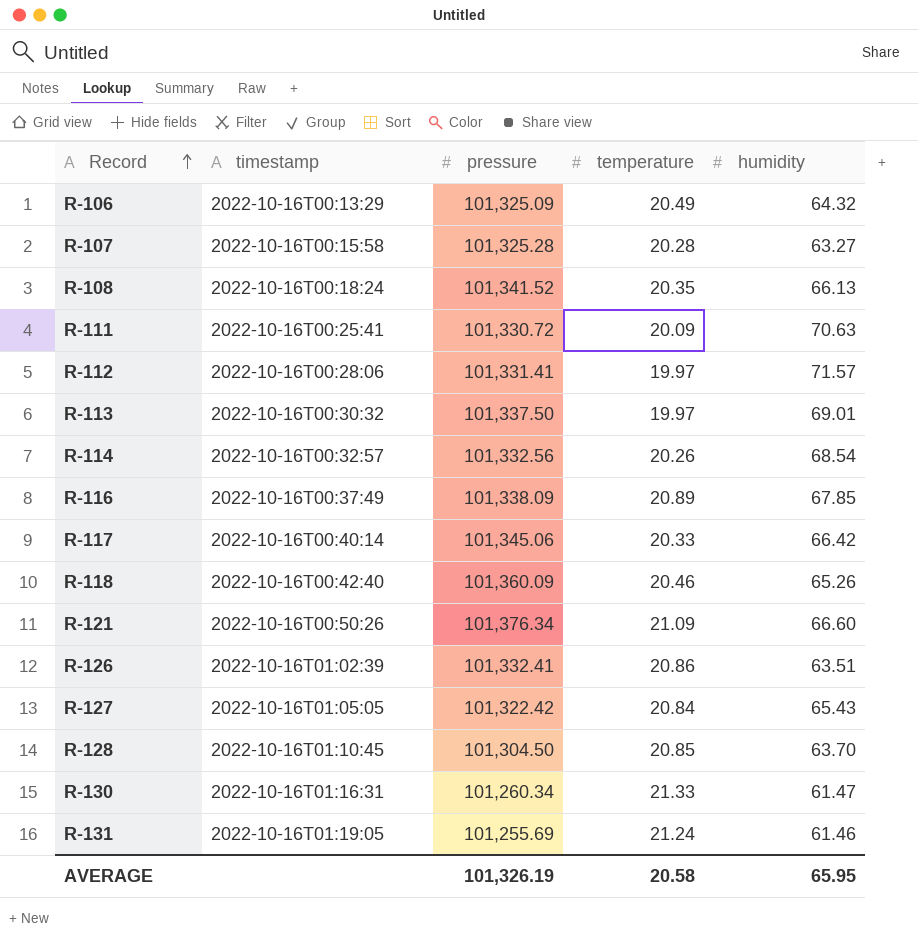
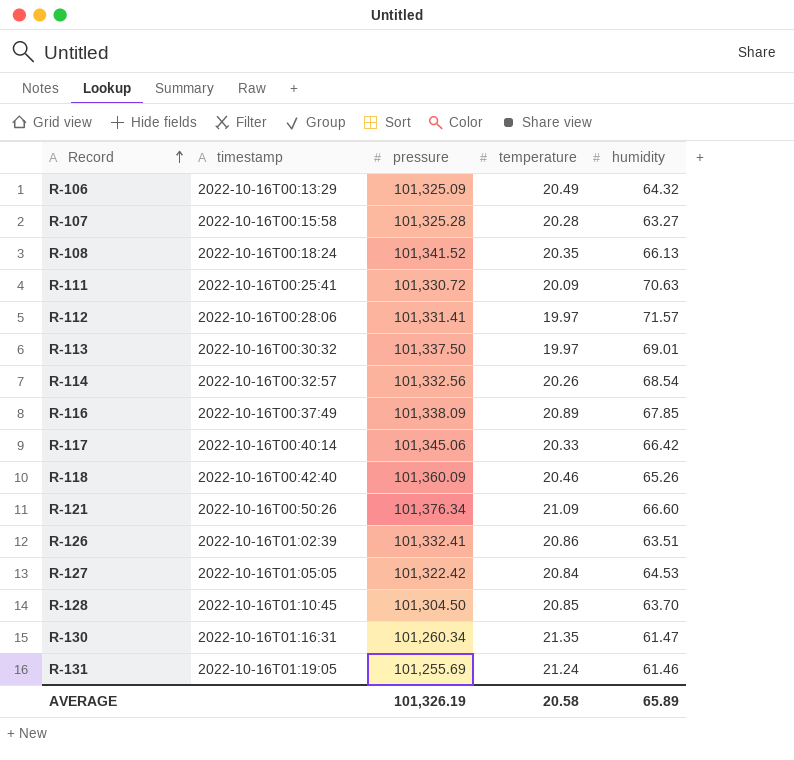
R-127 | humidity: 65.43 -> 64.53
R-130 | temperature: 21.33 -> 21.35
AVERAGE | humidity: 65.95 -> 65.89

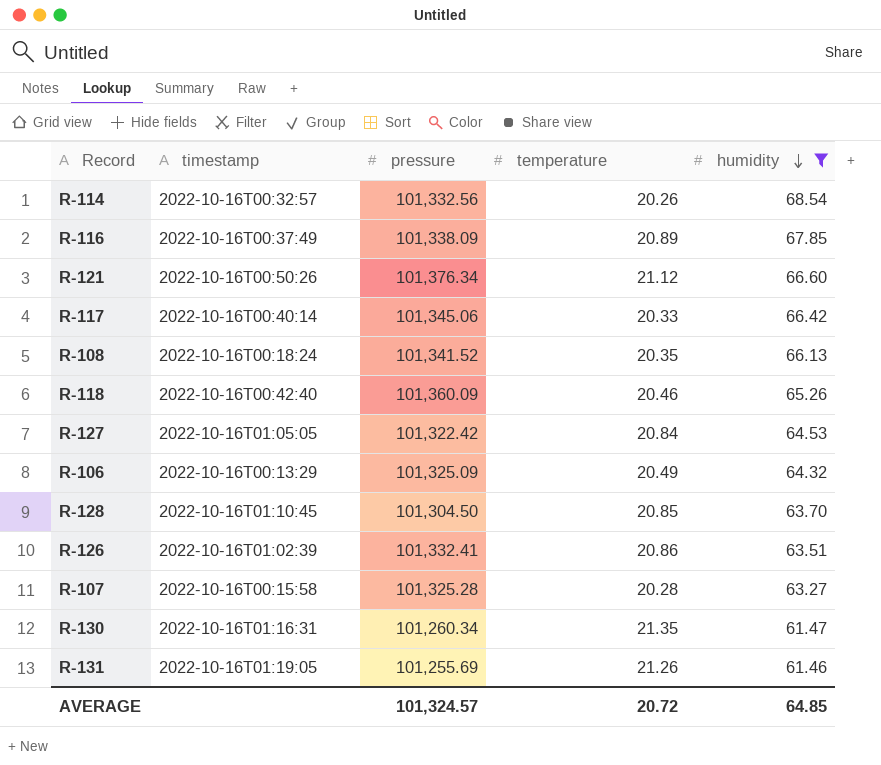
filter: none -> humidity <= 68.54
row order: Record ascending -> humidity descending
R-121 | temperature: 21.09 -> 21.12
R-131 | temperature: 21.24 -> 21.26
AVERAGE | pressure: 101,326.19 -> 101,324.57
AVERAGE | temperature: 20.58 -> 20.72
AVERAGE | humidity: 65.89 -> 64.85

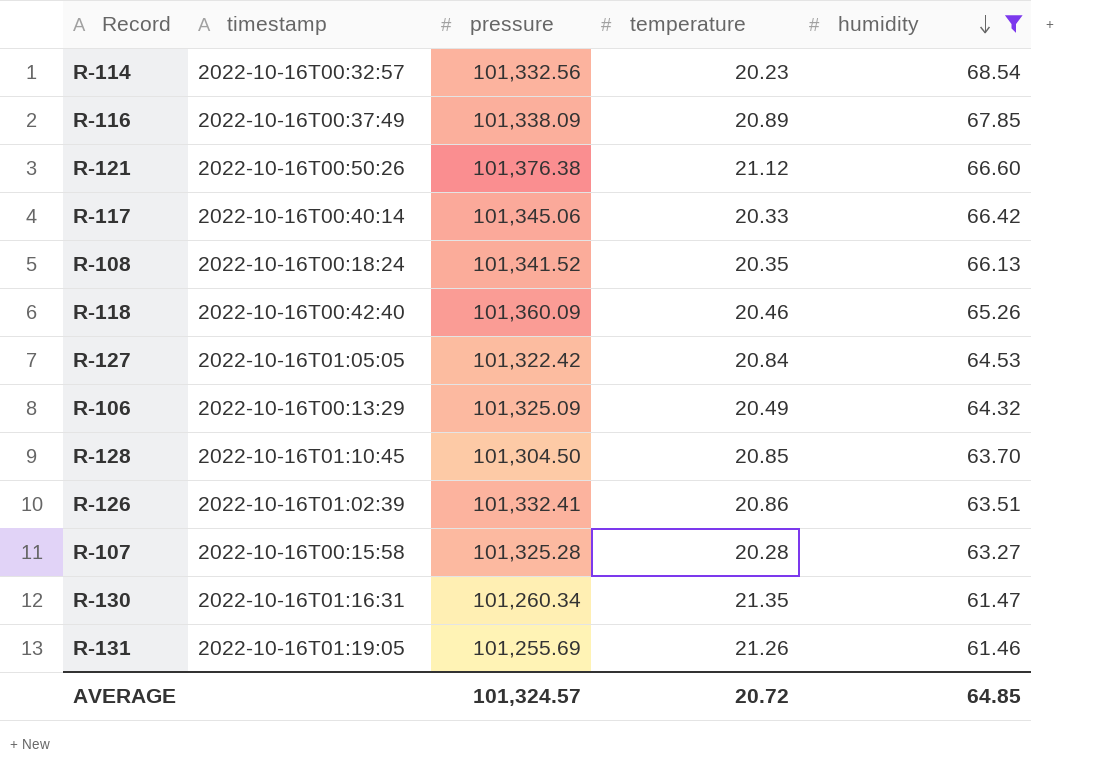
R-114 | temperature: 20.26 -> 20.23
R-121 | pressure: 101,376.34 -> 101,376.38

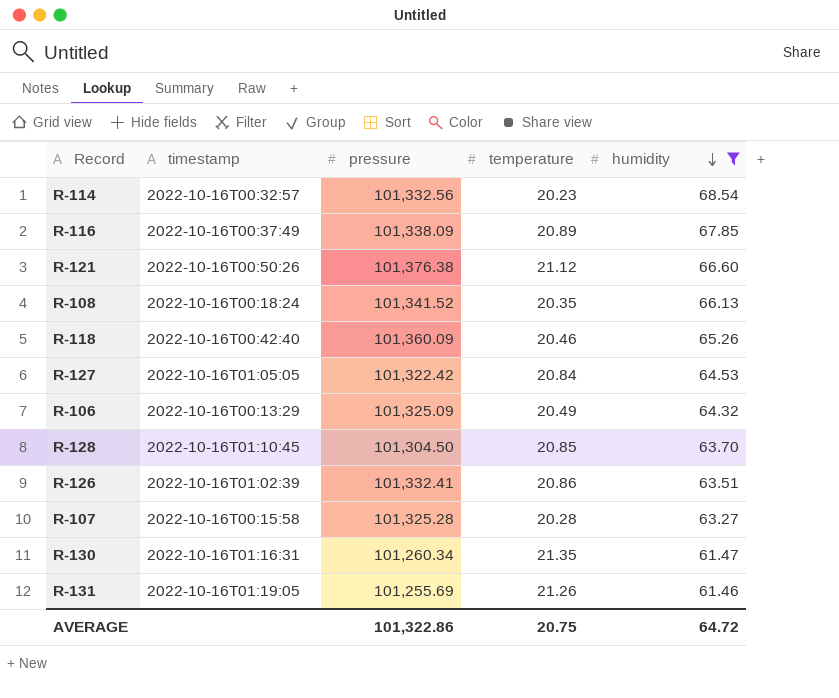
row R-117: 2022-10-16T00:40:14 | 101,345.06 | 20.33 | 66.42 -> none
AVERAGE | pressure: 101,324.57 -> 101,322.86
AVERAGE | temperature: 20.72 -> 20.75
AVERAGE | humidity: 64.85 -> 64.72

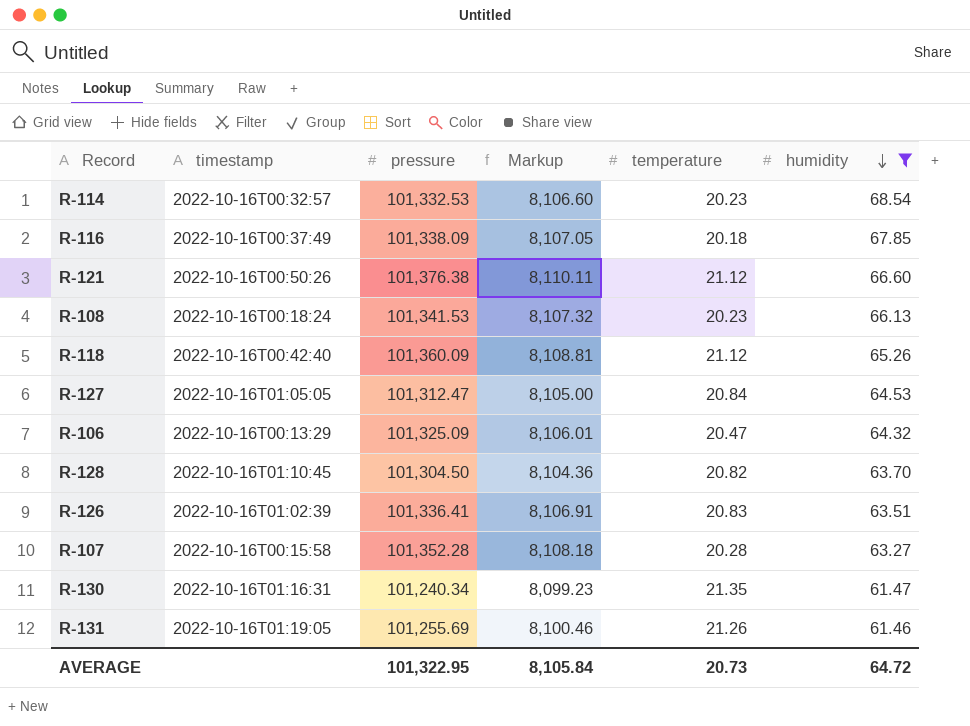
column Markup | formula: none -> [pressure] * 0.08
R-114 | pressure: 101,332.56 -> 101,332.53
R-116 | temperature: 20.89 -> 20.18
R-108 | pressure: 101,341.52 -> 101,341.53
R-108 | temperature: 20.35 -> 20.23
R-118 | temperature: 20.46 -> 21.12
R-127 | pressure: 101,322.42 -> 101,312.47
R-106 | temperature: 20.49 -> 20.47
R-128 | temperature: 20.85 -> 20.82
R-126 | pressure: 101,332.41 -> 101,336.41
R-126 | temperature: 20.86 -> 20.83
R-107 | pressure: 101,325.28 -> 101,352.28
R-130 | pressure: 101,260.34 -> 101,240.34
AVERAGE | pressure: 101,322.86 -> 101,322.95
AVERAGE | temperature: 20.75 -> 20.73

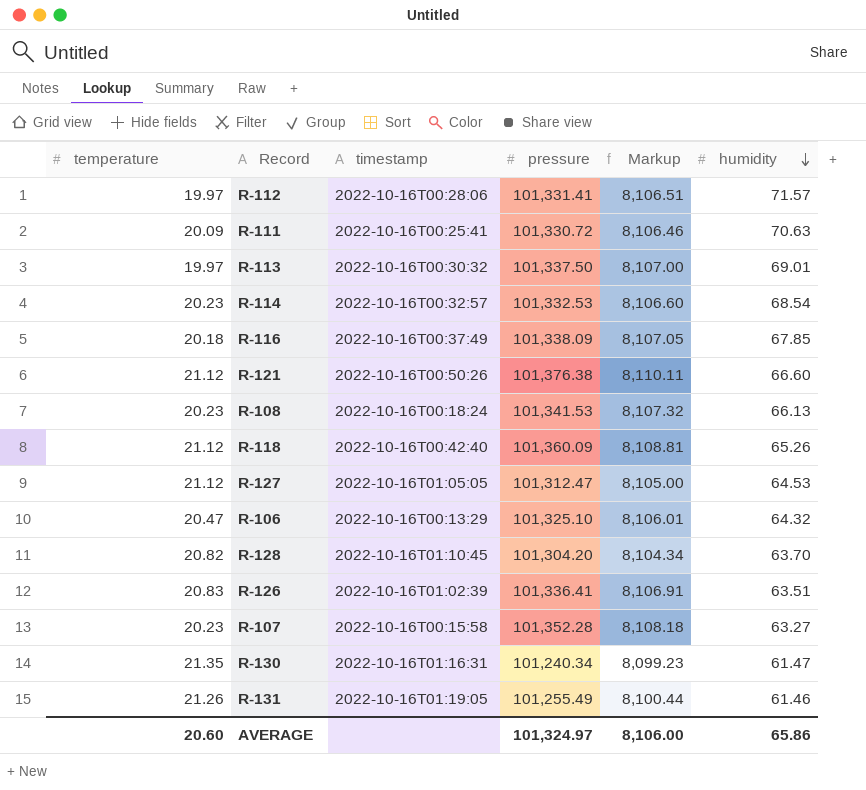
filter: humidity <= 68.54 -> none
column temperature | position: 5 -> 1
R-127 | temperature: 20.84 -> 21.12
R-106 | pressure: 101,325.09 -> 101,325.10
R-128 | pressure: 101,304.50 -> 101,304.20
R-128 | Markup: 8,104.36 -> 8,104.34
R-107 | temperature: 20.28 -> 20.23
R-131 | pressure: 101,255.69 -> 101,255.49
R-131 | Markup: 8,100.46 -> 8,100.44
AVERAGE | temperature: 20.73 -> 20.60
AVERAGE | pressure: 101,322.95 -> 101,324.97
AVERAGE | Markup: 8,105.84 -> 8,106.00
AVERAGE | humidity: 64.72 -> 65.86

